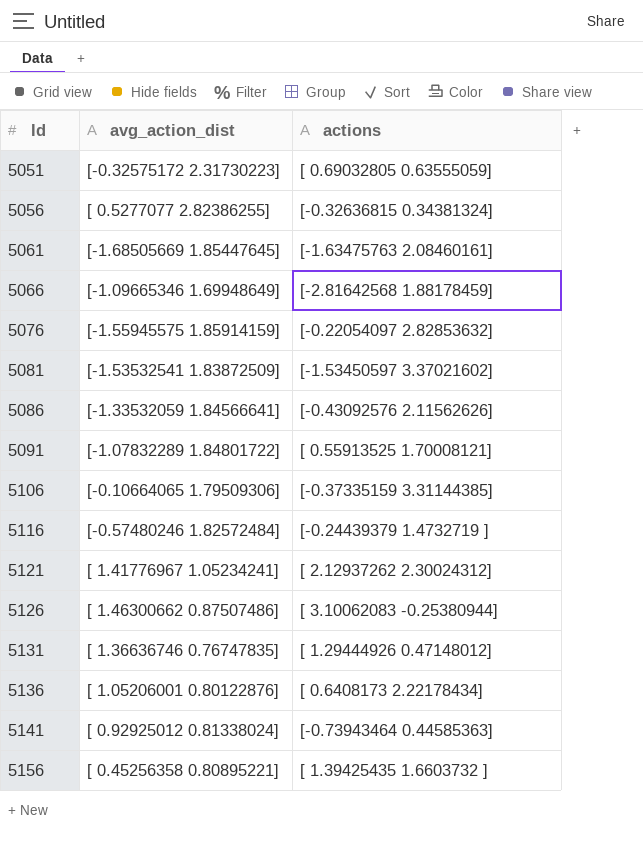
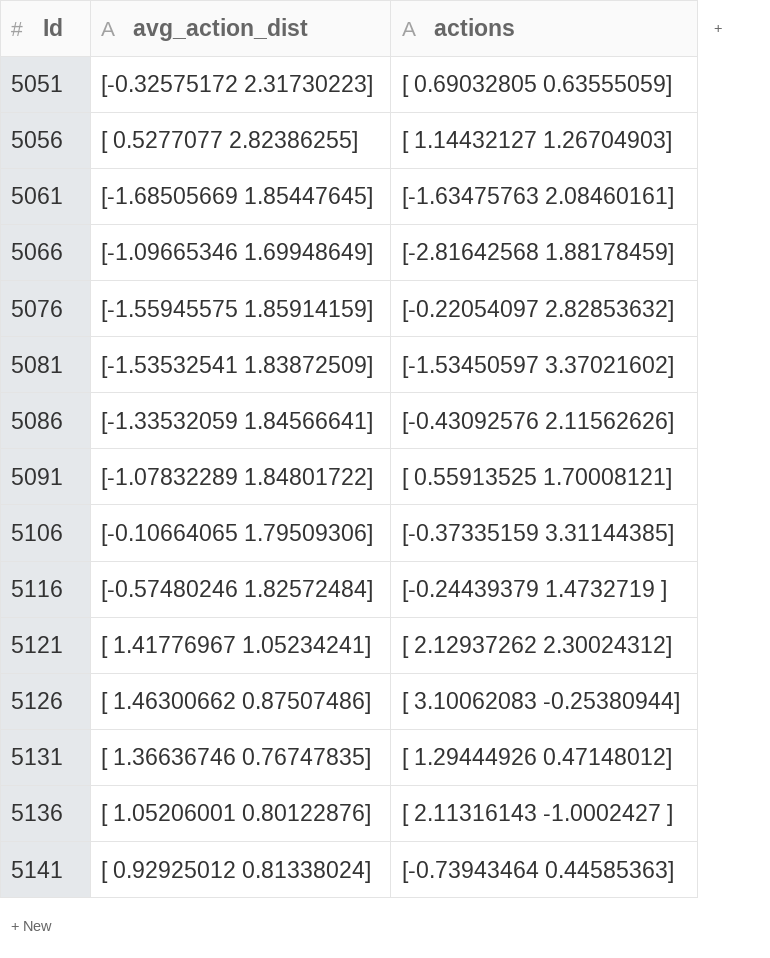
row 5156: [ 0.45256358 0.80895221] | [ 1.39425435 1.6603732 ] -> none
5056 | actions: [-0.32636815 0.34381324] -> [ 1.14432127 1.26704903]
5136 | actions: [ 0.6408173 2.22178434] -> [ 2.11316143 -1.0002427 ]

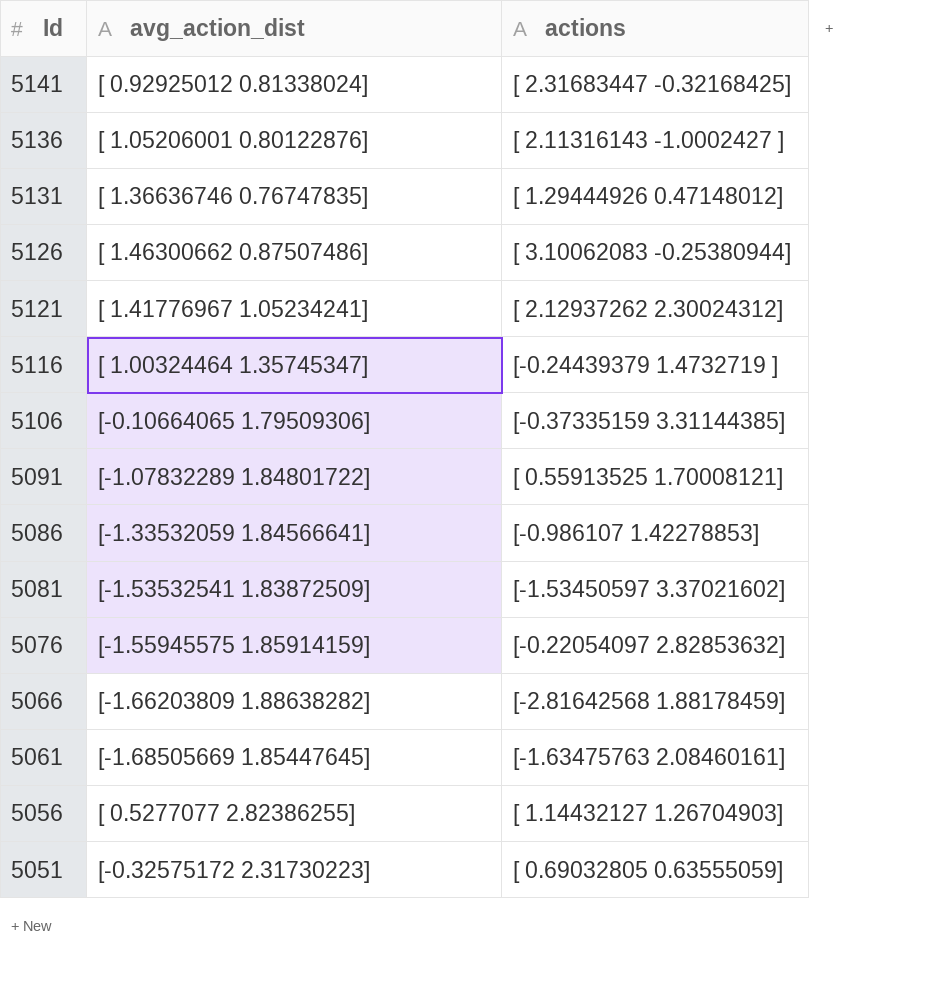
row order: Id ascending -> Id descending
5141 | actions: [-0.73943464 0.44585363] -> [ 2.31683447 -0.32168425]
5116 | avg_action_dist: [-0.57480246 1.82572484] -> [ 1.00324464 1.35745347]
5086 | actions: [-0.43092576 2.11562626] -> [-0.986107 1.42278853]
5066 | avg_action_dist: [-1.09665346 1.69948649] -> [-1.66203809 1.88638282]

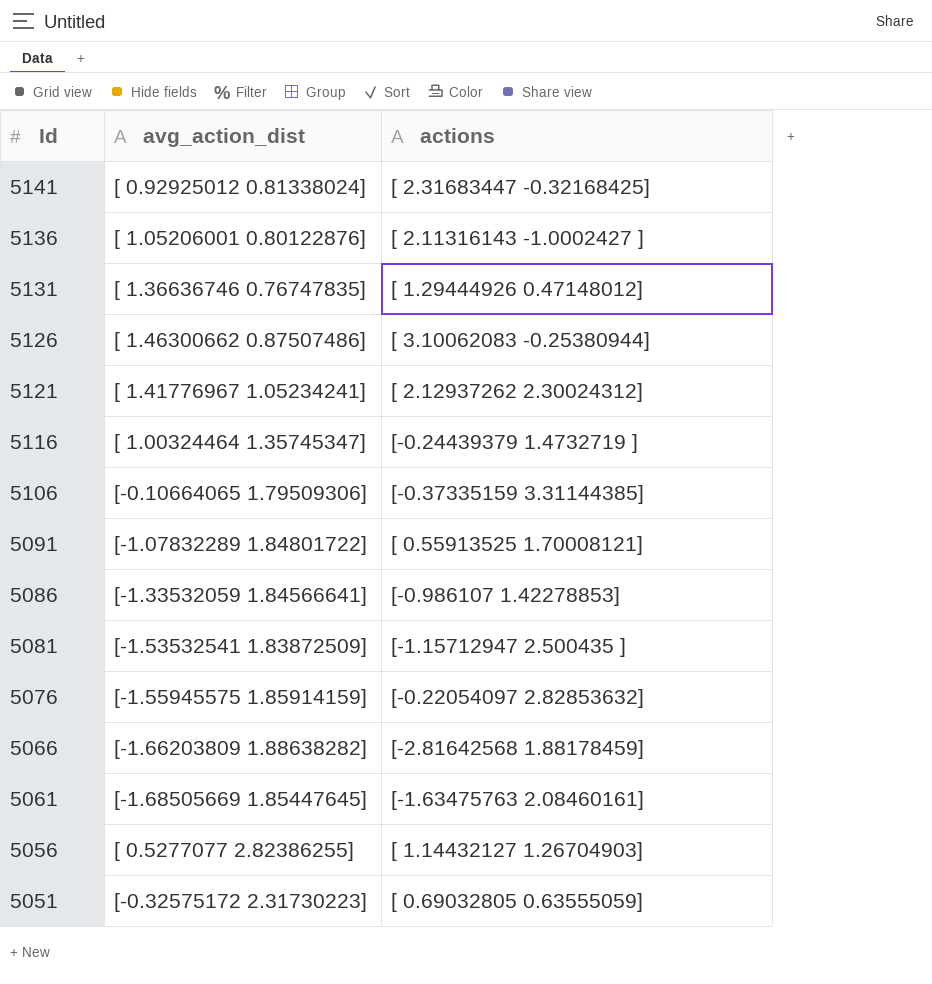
5081 | actions: [-1.53450597 3.37021602] -> [-1.15712947 2.500435 ]

